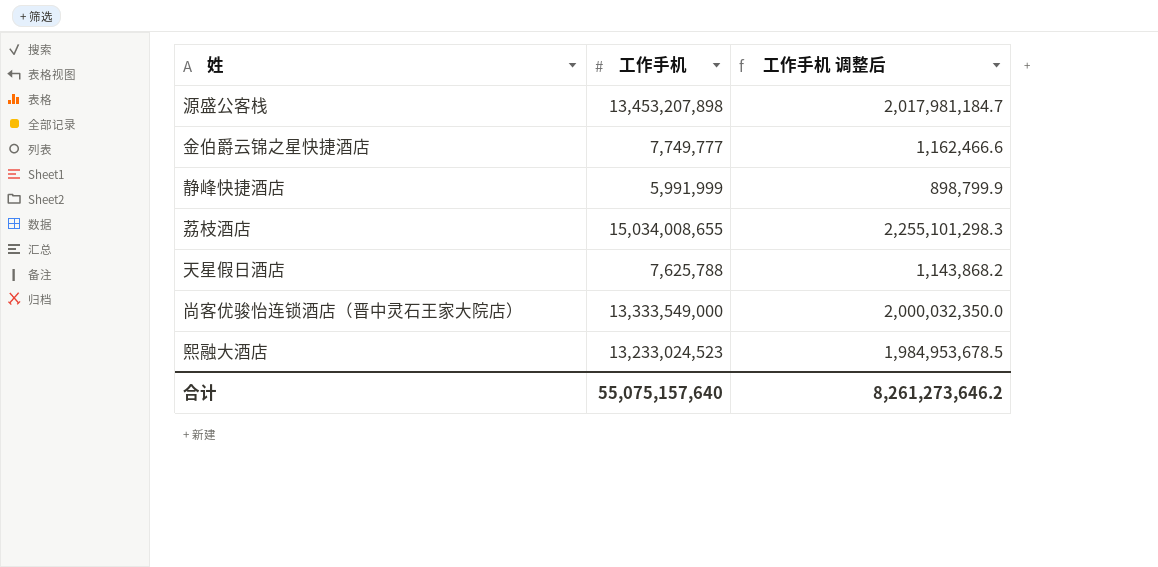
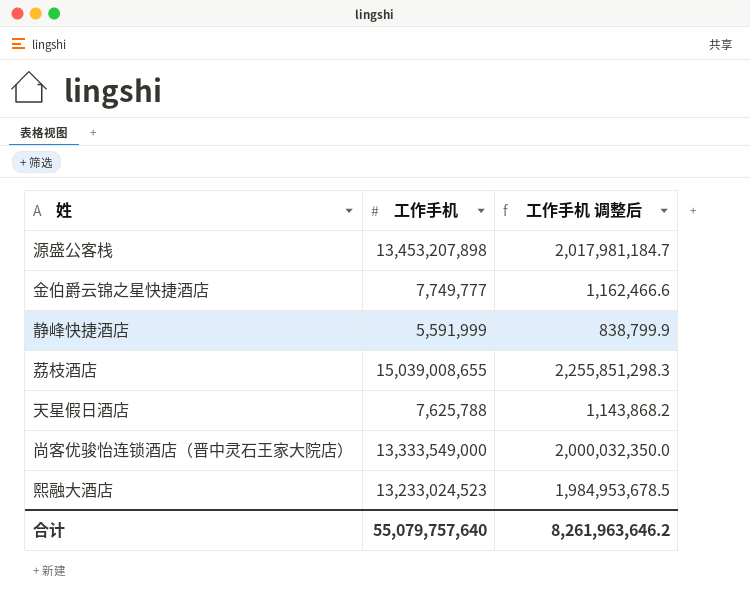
静峰快捷酒店 | 工作手机: 5,991,999 -> 5,591,999
静峰快捷酒店 | 工作手机 调整后: 898,799.9 -> 838,799.9
荔枝酒店 | 工作手机: 15,034,008,655 -> 15,039,008,655
荔枝酒店 | 工作手机 调整后: 2,255,101,298.3 -> 2,255,851,298.3
合计 | 工作手机: 55,075,157,640 -> 55,079,757,640
合计 | 工作手机 调整后: 8,261,273,646.2 -> 8,261,963,646.2

